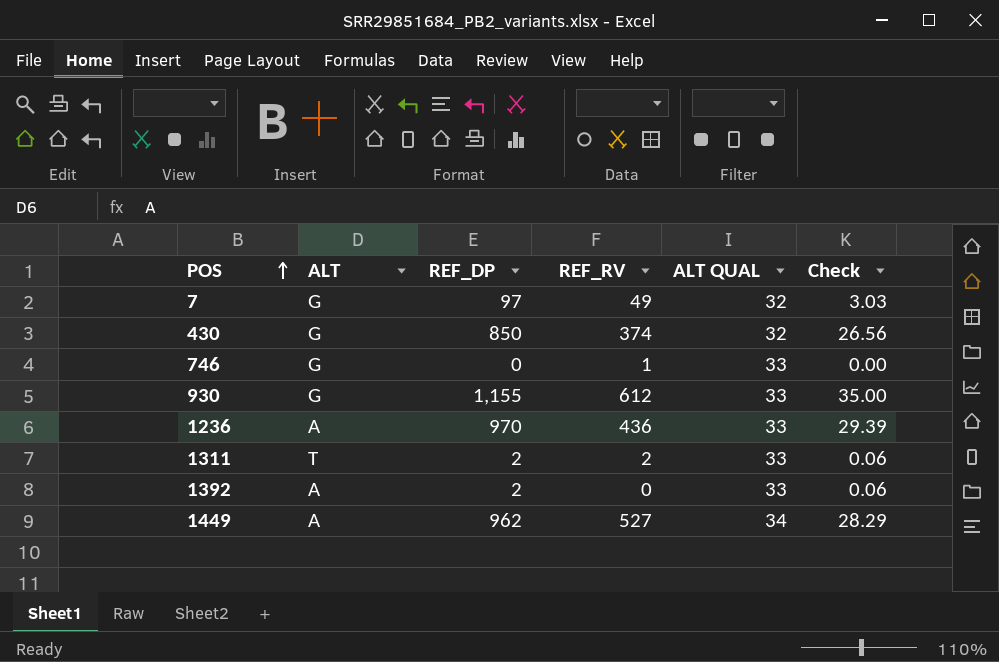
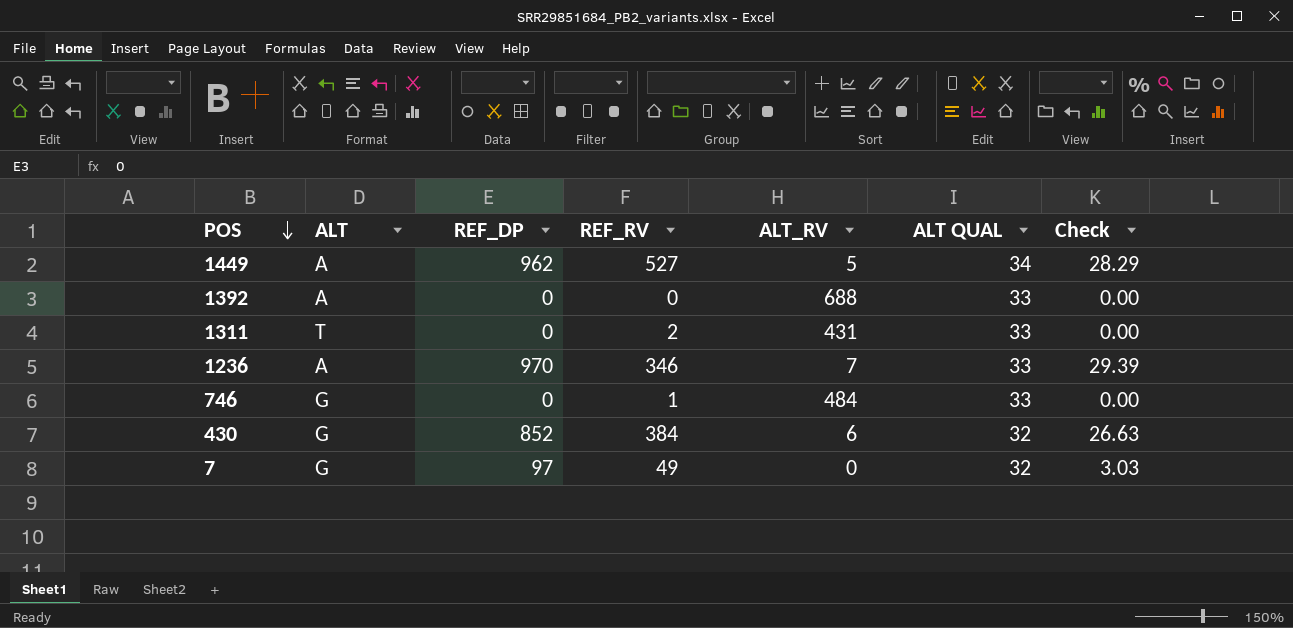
row order: POS ascending -> POS descending
column ALT_RV | position: none -> 5
row 930: G | 1,155 | 612 | 33 | 35.00 -> none
1392 | REF_DP: 2 -> 0
1392 | Check: 0.06 -> 0.00
1311 | REF_DP: 2 -> 0
1311 | Check: 0.06 -> 0.00
1236 | REF_RV: 436 -> 346
430 | REF_DP: 850 -> 852
430 | REF_RV: 374 -> 384
430 | Check: 26.56 -> 26.63

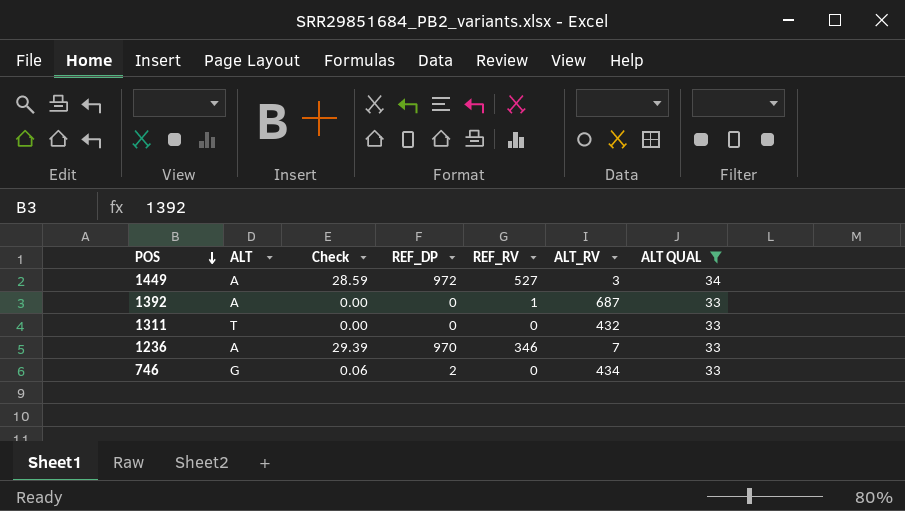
filter: none -> ALT QUAL != 32
column Check | position: 7 -> 3
1449 | Check: 28.29 -> 28.59
1449 | REF_DP: 962 -> 972
1449 | ALT_RV: 5 -> 3
1392 | REF_RV: 0 -> 1
1392 | ALT_RV: 688 -> 687
1311 | REF_RV: 2 -> 0
1311 | ALT_RV: 431 -> 432
746 | Check: 0.00 -> 0.06
746 | REF_DP: 0 -> 2
746 | REF_RV: 1 -> 0
746 | ALT_RV: 484 -> 434

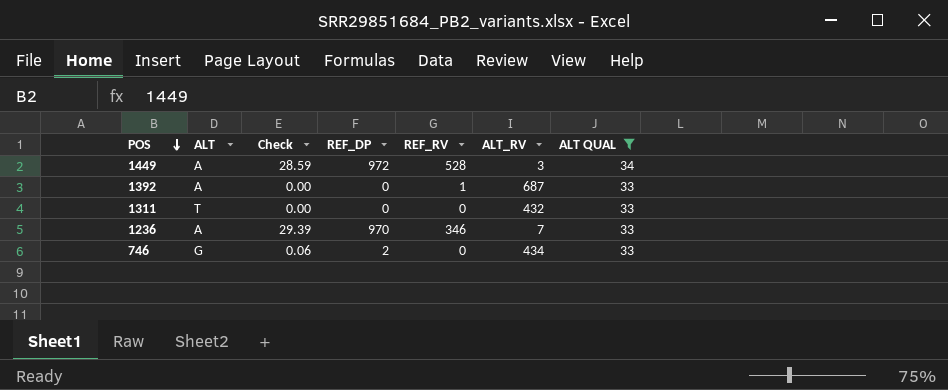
1449 | REF_RV: 527 -> 528

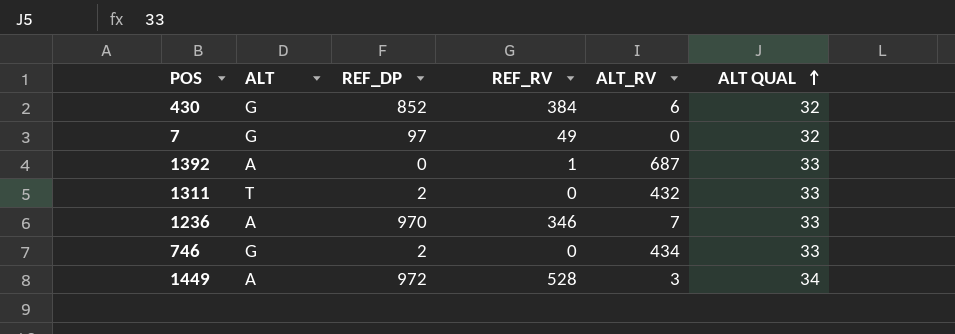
filter: ALT QUAL != 32 -> none
row order: POS descending -> ALT QUAL ascending
column Check | formula: [REF_DP] / [ALT QUAL] -> none
1311 | REF_DP: 0 -> 2

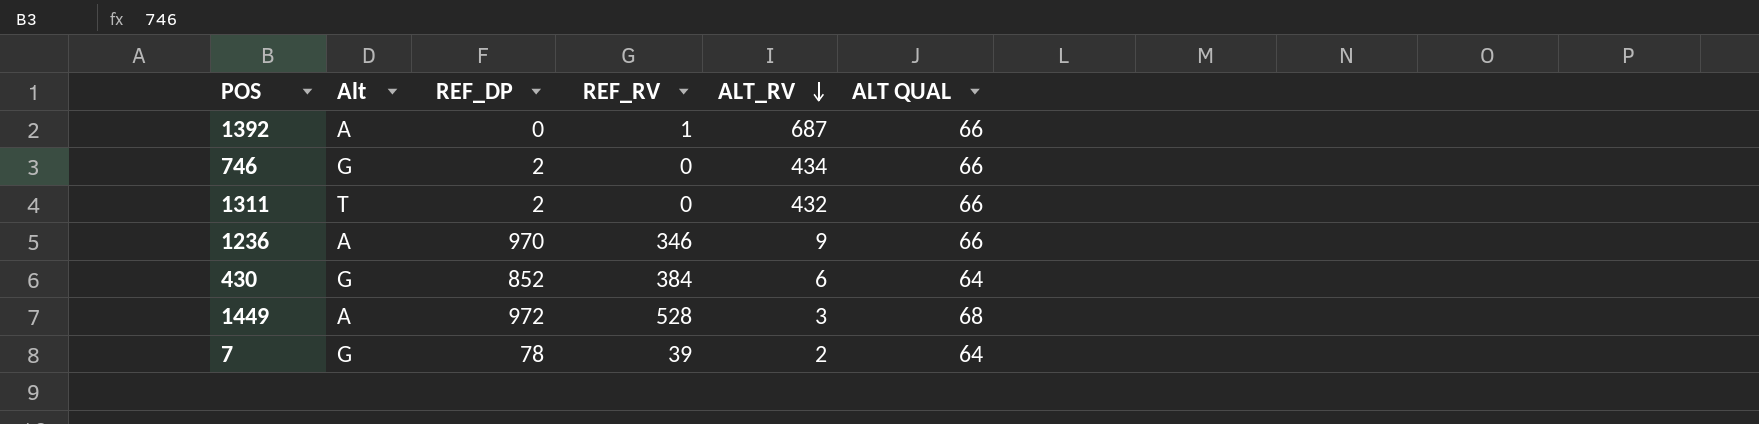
row order: ALT QUAL ascending -> ALT_RV descending
column name: ALT -> Alt
1392 | ALT QUAL: 33 -> 66
746 | ALT QUAL: 33 -> 66
1311 | ALT QUAL: 33 -> 66
1236 | ALT_RV: 7 -> 9
1236 | ALT QUAL: 33 -> 66
430 | ALT QUAL: 32 -> 64
1449 | ALT QUAL: 34 -> 68
7 | REF_DP: 97 -> 78
7 | REF_RV: 49 -> 39
7 | ALT_RV: 0 -> 2
7 | ALT QUAL: 32 -> 64

